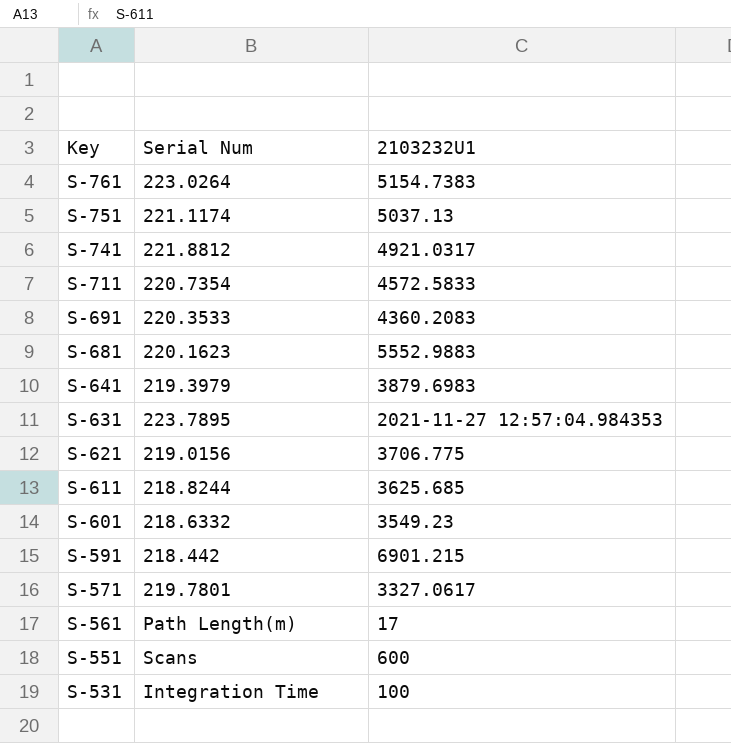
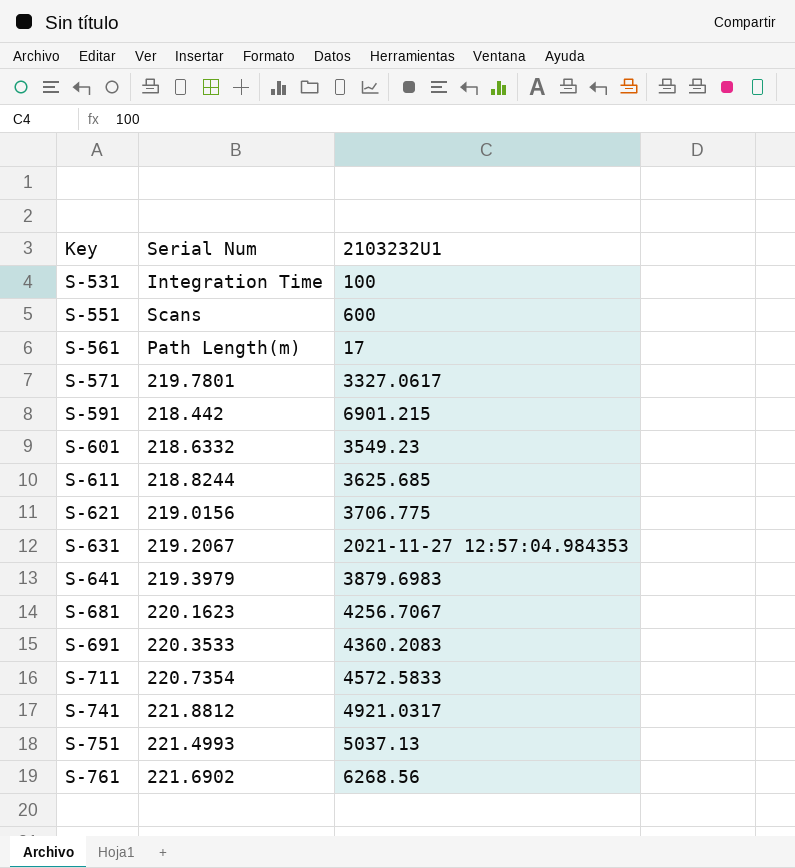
row order: Key descending -> Key ascending
S-631 | Serial Num: 223.7895 -> 219.2067
S-681 | 2103232U1: 5552.9883 -> 4256.7067
S-751 | Serial Num: 221.1174 -> 221.4993
S-761 | Serial Num: 223.0264 -> 221.6902
S-761 | 2103232U1: 5154.7383 -> 6268.56

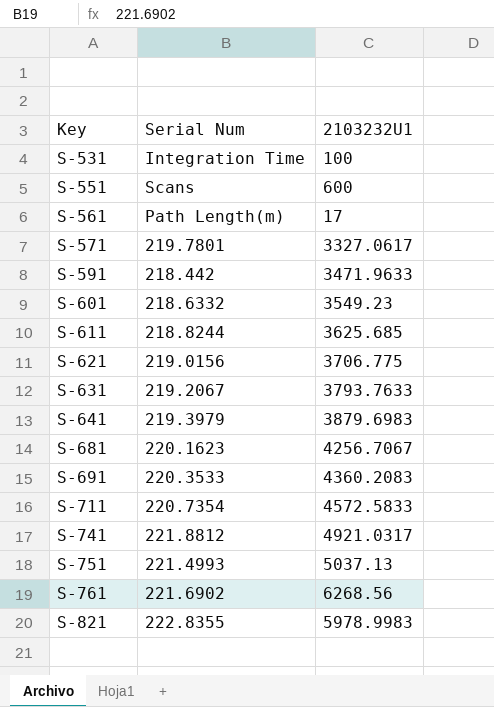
S-591 | 2103232U1: 6901.215 -> 3471.9633
S-631 | 2103232U1: 2021-11-27 12:57:04.984353 -> 3793.7633
row S-821: none -> 222.8355 | 5978.9983

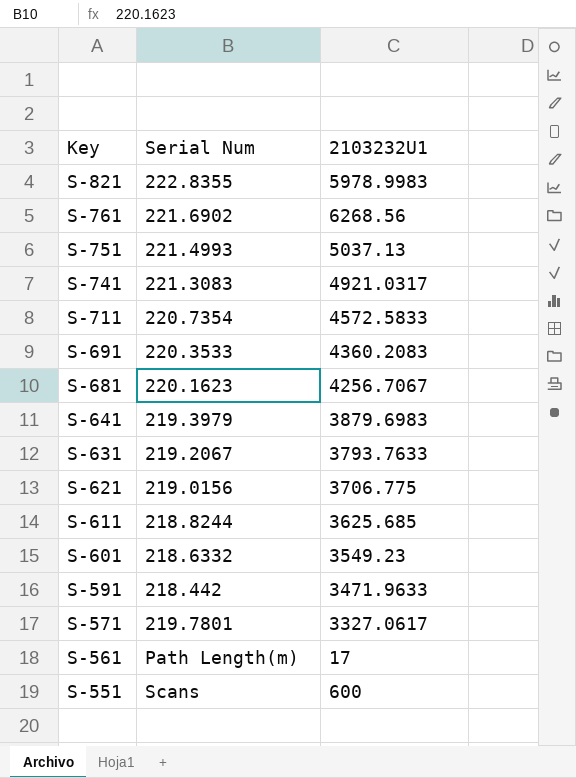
row order: Key ascending -> Key descending
row S-531: Integration Time | 100 -> none
S-741 | Serial Num: 221.8812 -> 221.3083

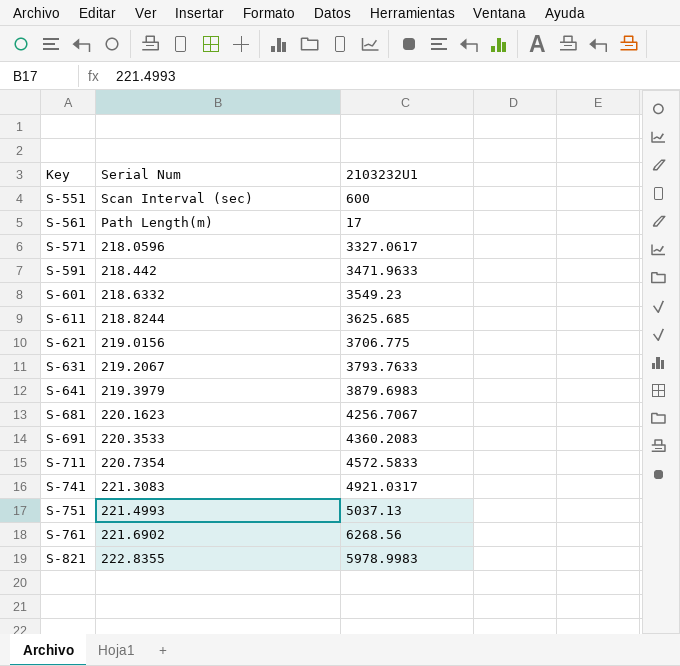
row order: Key descending -> Key ascending
S-551 | Serial Num: Scans -> Scan Interval (sec)
S-571 | Serial Num: 219.7801 -> 218.0596

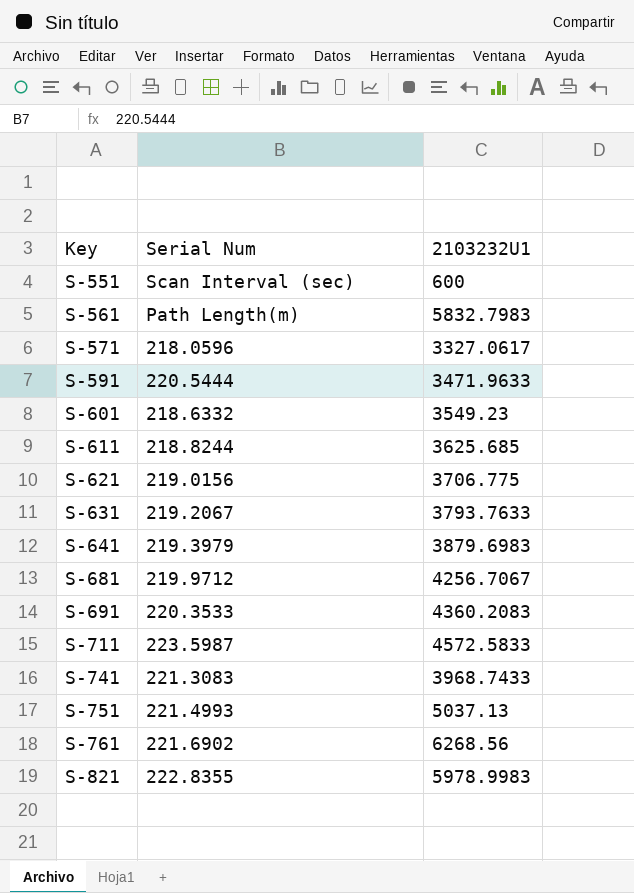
S-561 | 2103232U1: 17 -> 5832.7983
S-591 | Serial Num: 218.442 -> 220.5444
S-681 | Serial Num: 220.1623 -> 219.9712
S-711 | Serial Num: 220.7354 -> 223.5987
S-741 | 2103232U1: 4921.0317 -> 3968.7433

